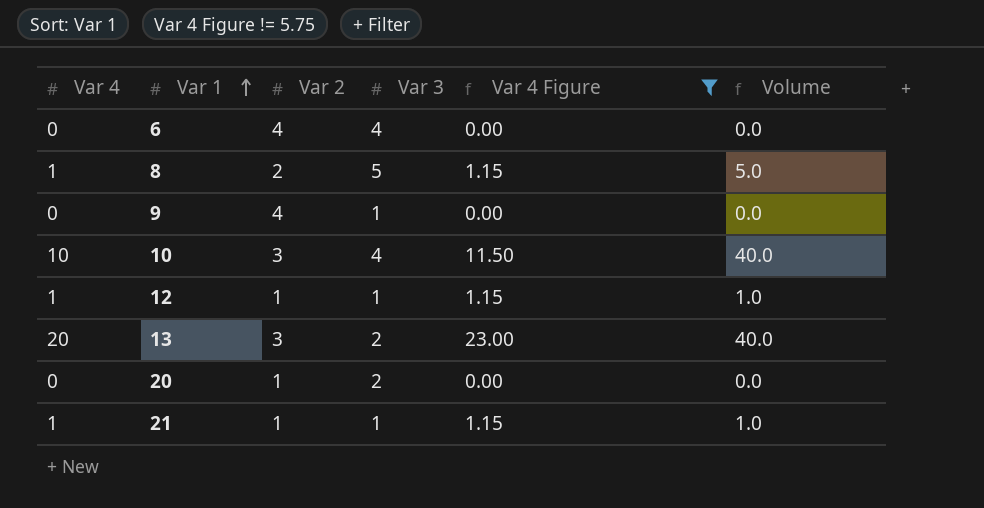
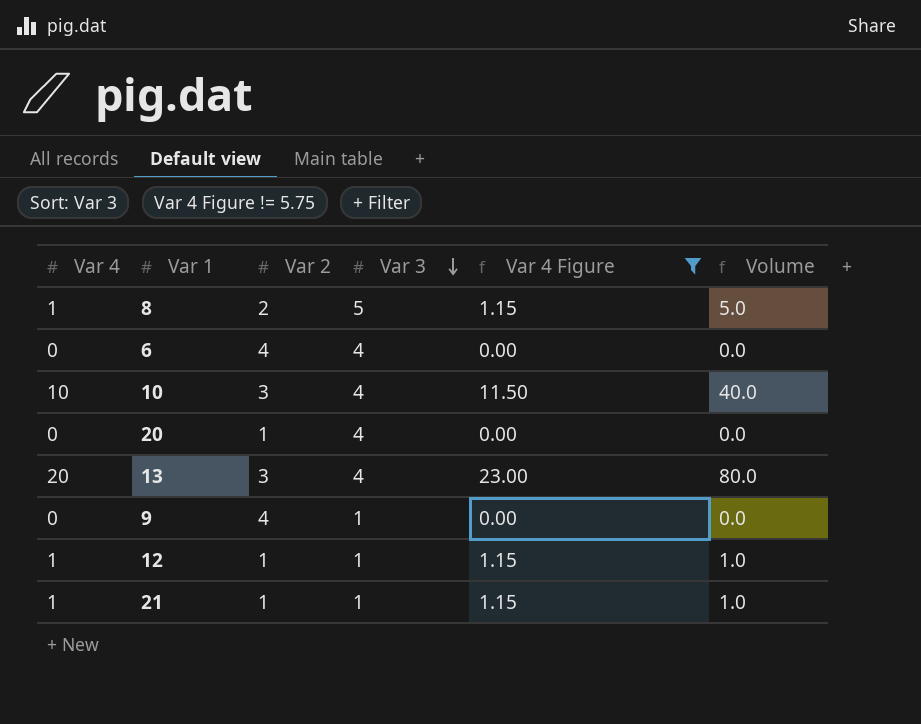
row order: Var 1 ascending -> Var 3 descending
20 | Var 3: 2 -> 4
13 | Var 3: 2 -> 4
13 | Volume: 40.0 -> 80.0

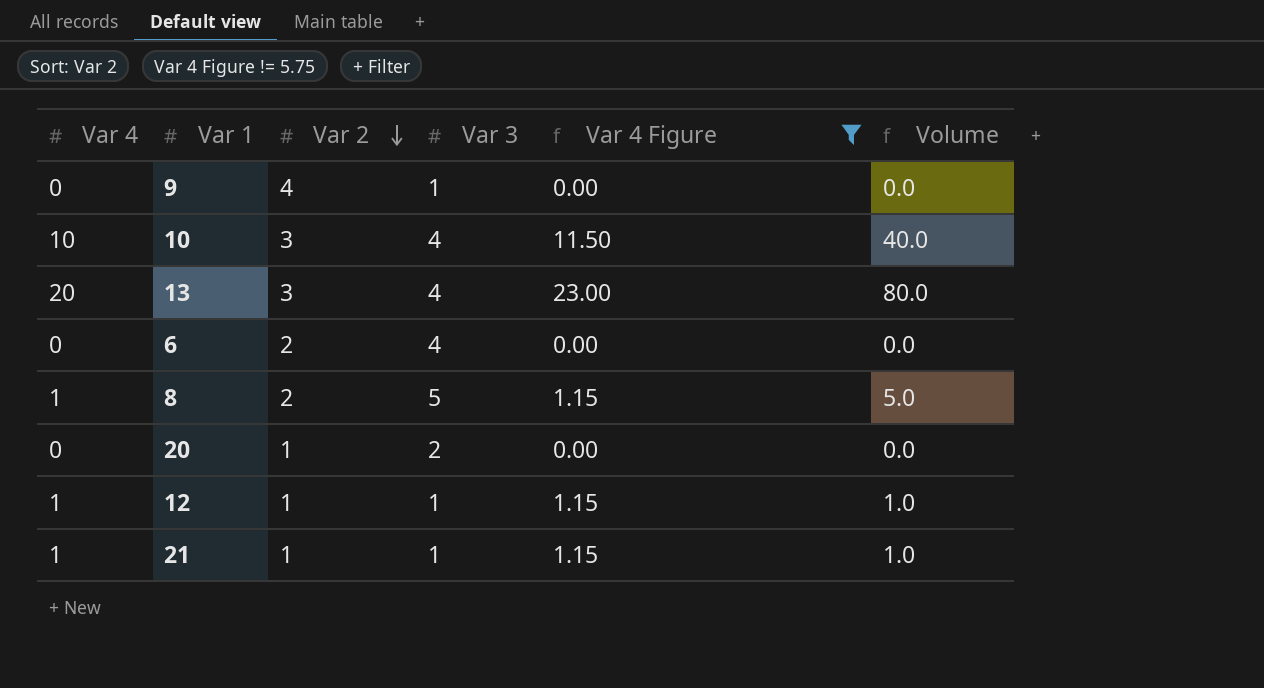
row order: Var 3 descending -> Var 2 descending
6 | Var 2: 4 -> 2
20 | Var 3: 4 -> 2

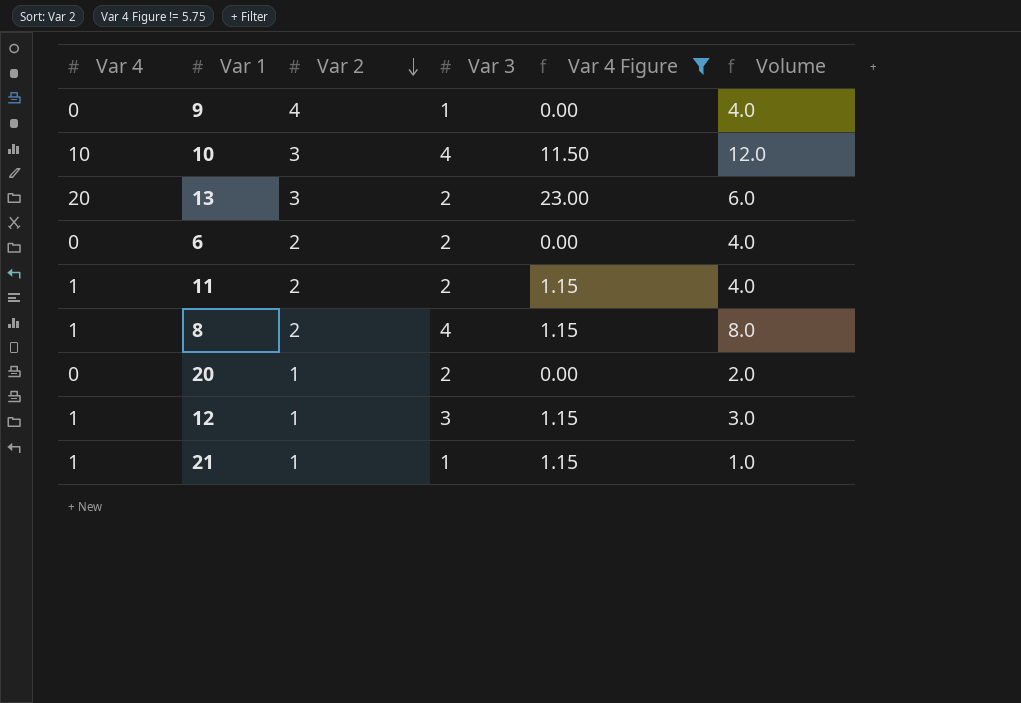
column Volume | formula: [Var 4] * [Var 3] -> [Var 2] * [Var 3]
13 | Var 3: 4 -> 2
6 | Var 3: 4 -> 2
row 11: none -> 1 | 2 | 2 | 1.15 | 4.0
8 | Var 3: 5 -> 4
12 | Var 3: 1 -> 3

